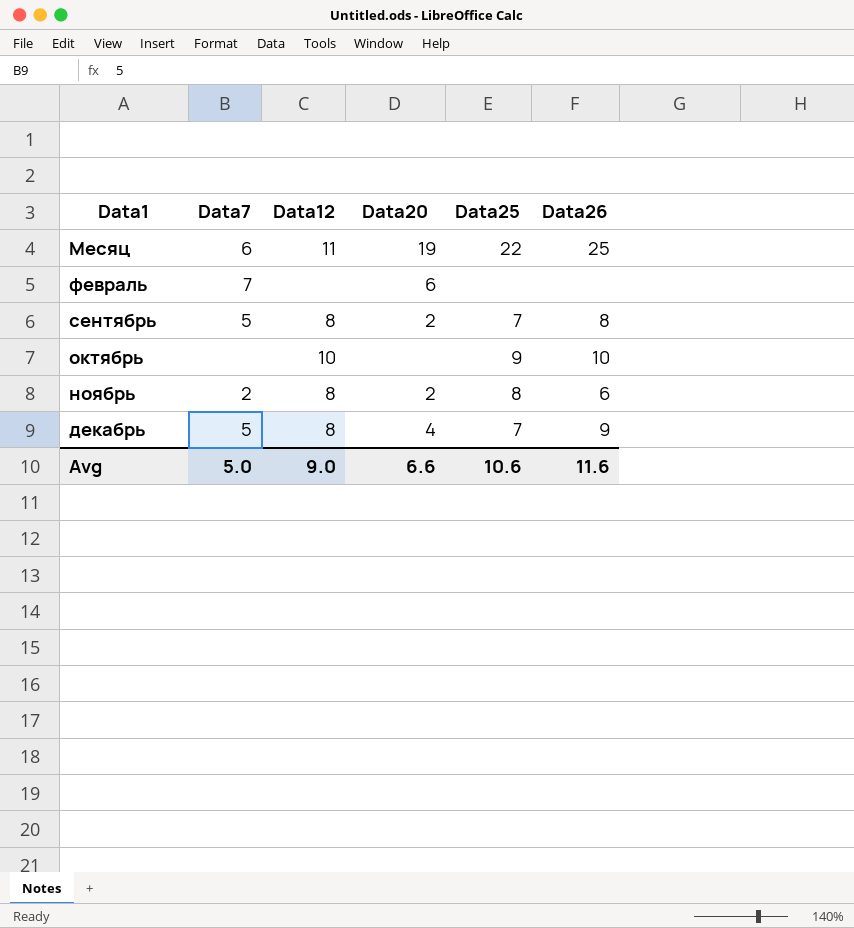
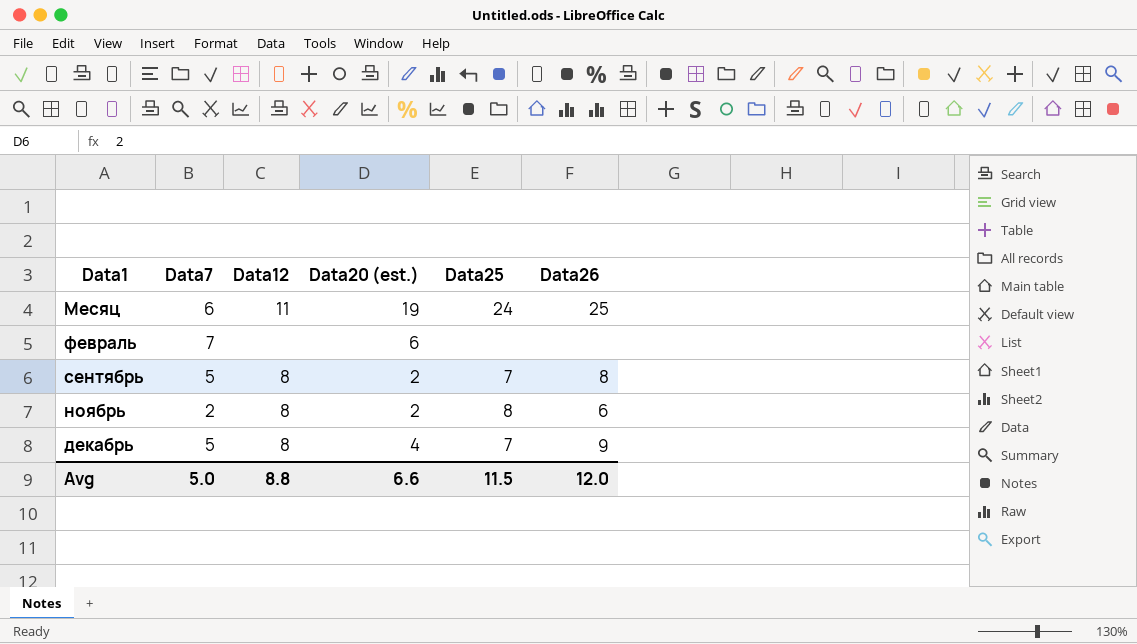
column name: Data20 -> Data20 (est.)
row октябрь: none | 10 | none | 9 | 10 -> none
Месяц | Data25: 22 -> 24
Avg | Data12: 9.0 -> 8.8
Avg | Data25: 10.6 -> 11.5
Avg | Data26: 11.6 -> 12.0

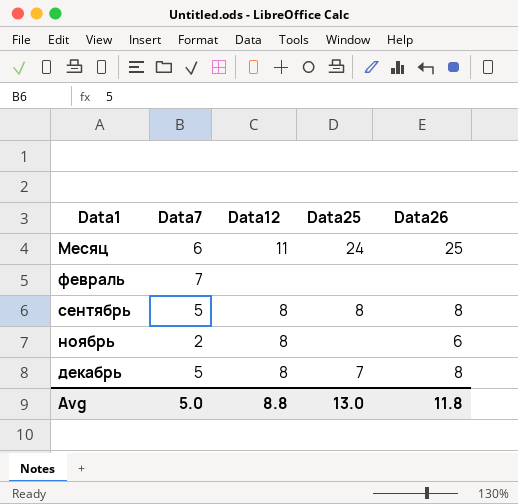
column Data20 (est.) | position: 4 -> none
сентябрь | Data25: 7 -> 8
ноябрь | Data25: 8 -> none
декабрь | Data26: 9 -> 8
Avg | Data25: 11.5 -> 13.0
Avg | Data26: 12.0 -> 11.8

